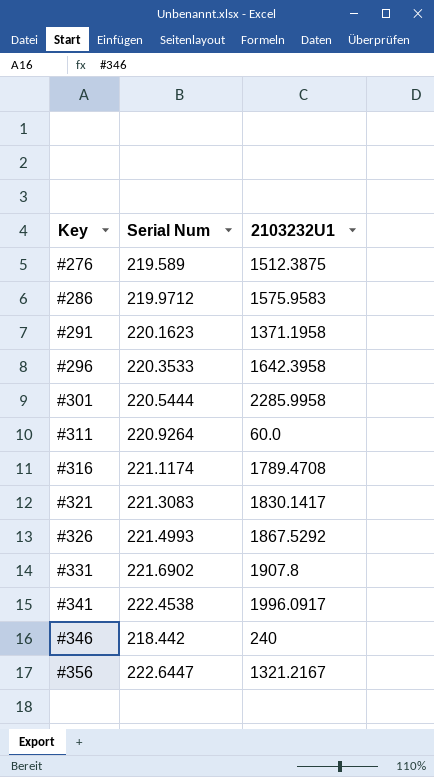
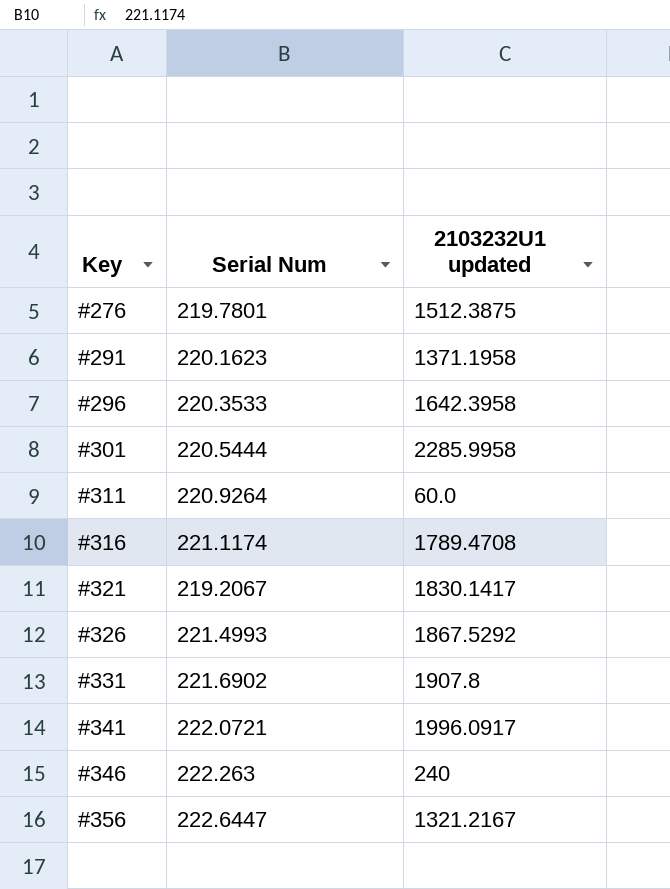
column name: 2103232U1 -> 2103232U1 updated
row #286: 219.9712 | 1575.9583 -> none
#276 | Serial Num: 219.589 -> 219.7801
#321 | Serial Num: 221.3083 -> 219.2067
#341 | Serial Num: 222.4538 -> 222.0721
#346 | Serial Num: 218.442 -> 222.263

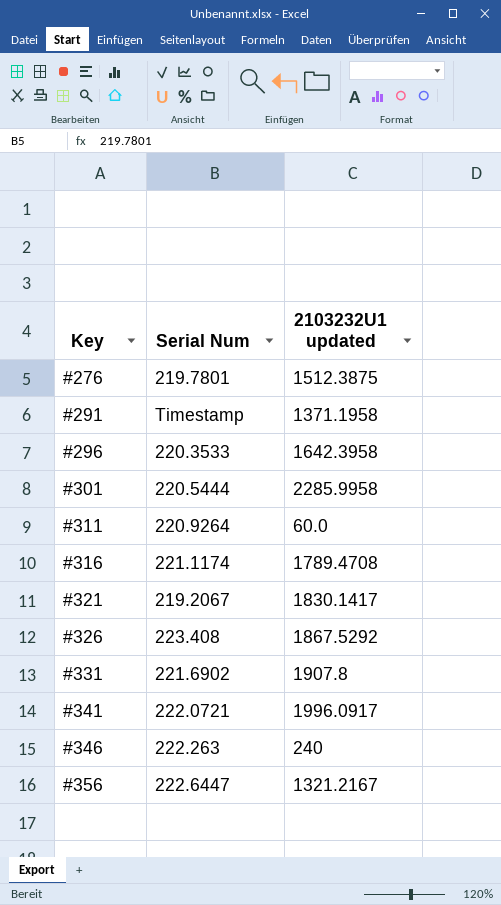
#291 | Serial Num: 220.1623 -> Timestamp
#326 | Serial Num: 221.4993 -> 223.408

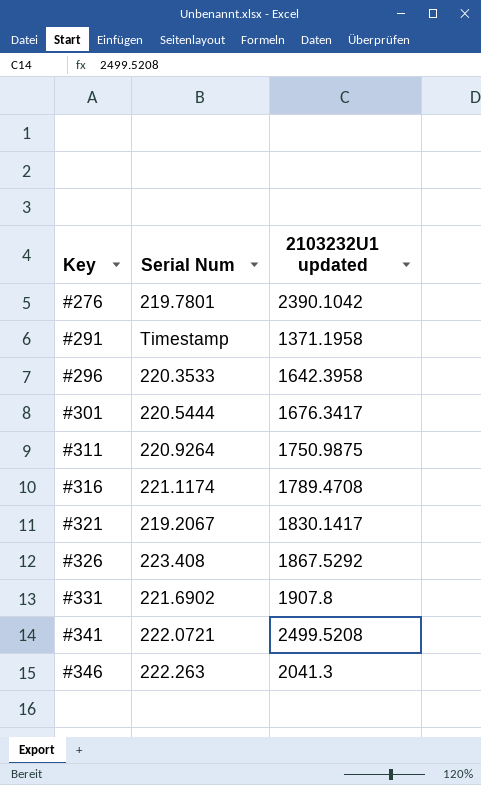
row #356: 222.6447 | 1321.2167 -> none
#276 | 2103232U1 updated: 1512.3875 -> 2390.1042
#301 | 2103232U1 updated: 2285.9958 -> 1676.3417
#311 | 2103232U1 updated: 60.0 -> 1750.9875
#341 | 2103232U1 updated: 1996.0917 -> 2499.5208
#346 | 2103232U1 updated: 240 -> 2041.3

